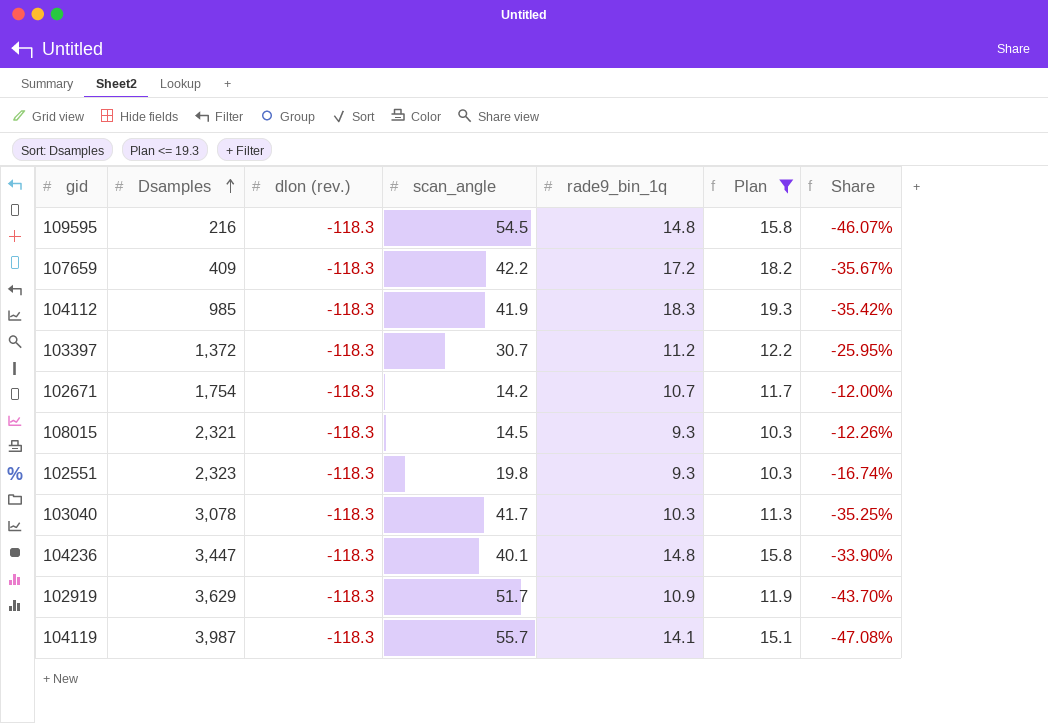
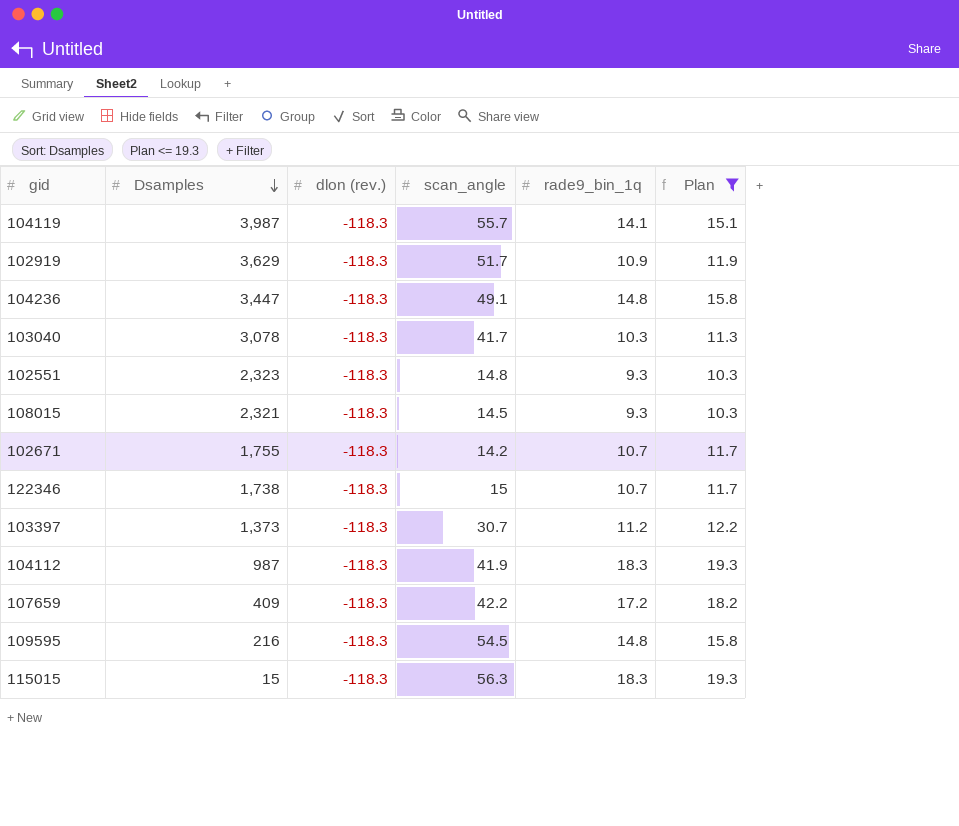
row order: Dsamples ascending -> Dsamples descending
column Share | formula: [scan_angle] / [dlon (rev.)] -> none
104236 | scan_angle: 40.1 -> 49.1
102551 | scan_angle: 19.8 -> 14.8
102671 | Dsamples: 1,754 -> 1,755
row 122346: none -> 1,738 | -118.3 | 15 | 10.7 | 11.7
103397 | Dsamples: 1,372 -> 1,373
104112 | Dsamples: 985 -> 987
row 115015: none -> 15 | -118.3 | 56.3 | 18.3 | 19.3

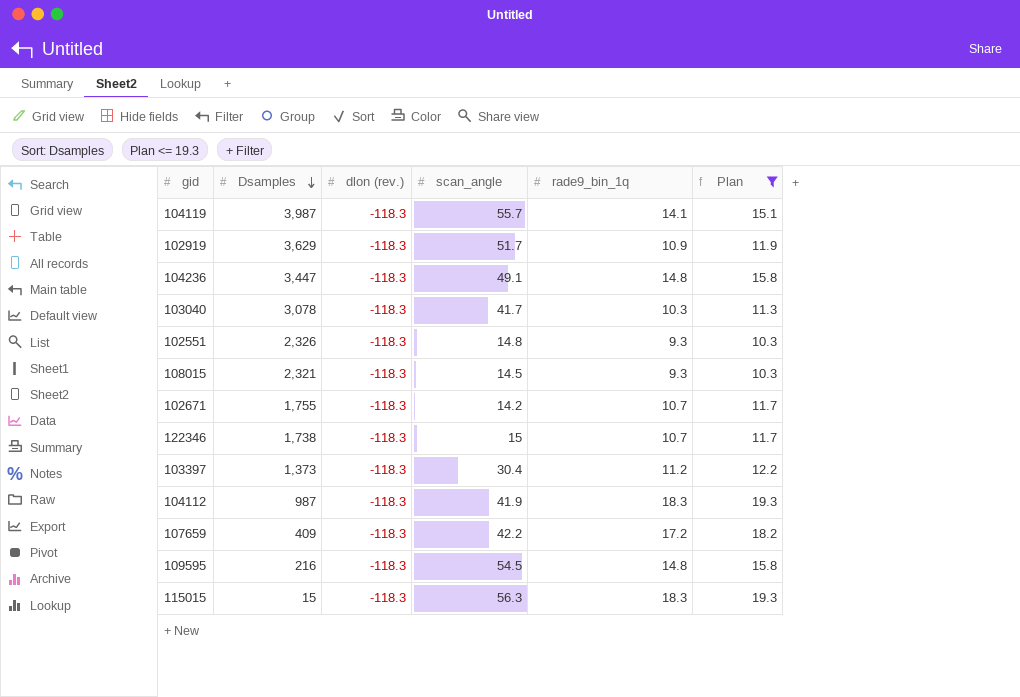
102551 | Dsamples: 2,323 -> 2,326
103397 | scan_angle: 30.7 -> 30.4

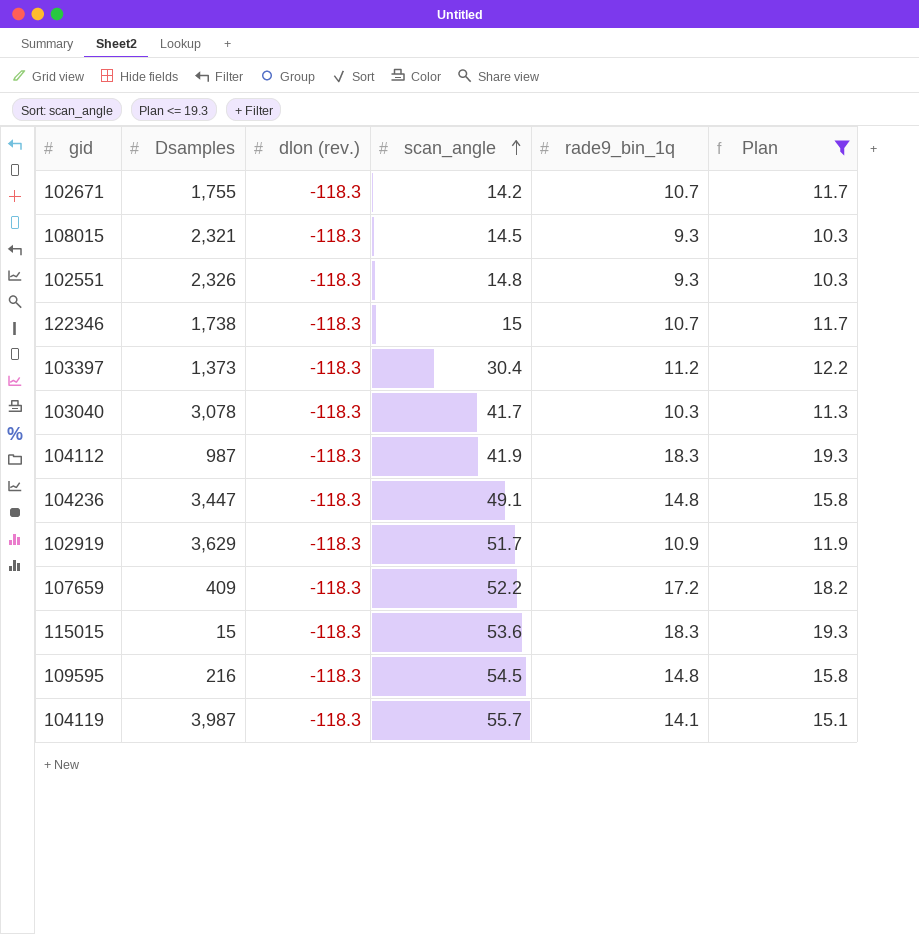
row order: Dsamples descending -> scan_angle ascending
107659 | scan_angle: 42.2 -> 52.2
115015 | scan_angle: 56.3 -> 53.6

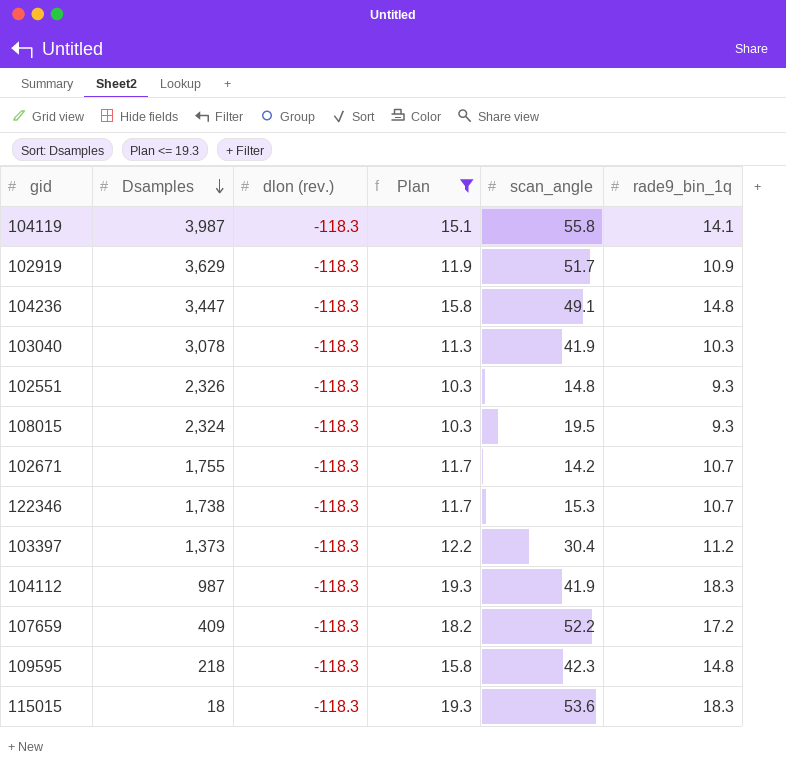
row order: scan_angle ascending -> Dsamples descending
column Plan | position: 6 -> 4
104119 | scan_angle: 55.7 -> 55.8
103040 | scan_angle: 41.7 -> 41.9
108015 | Dsamples: 2,321 -> 2,324
108015 | scan_angle: 14.5 -> 19.5
122346 | scan_angle: 15 -> 15.3
109595 | Dsamples: 216 -> 218
109595 | scan_angle: 54.5 -> 42.3
115015 | Dsamples: 15 -> 18

